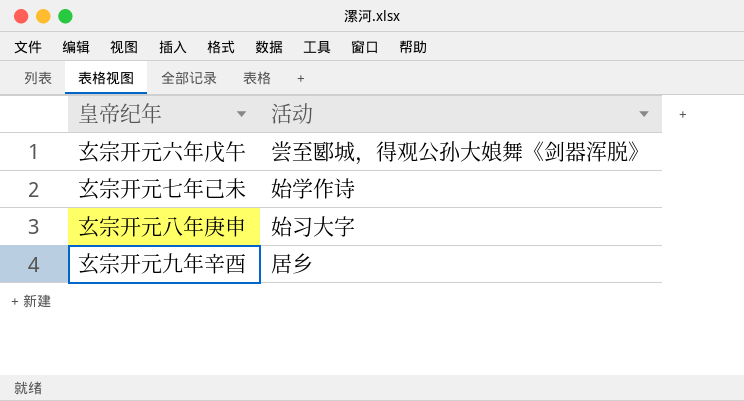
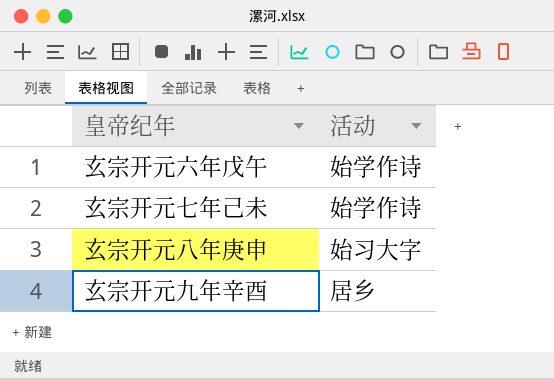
玄宗开元六年戊午 | 活动: 尝至郾城，得观公孙大娘舞《剑器浑脱》 -> 始学作诗

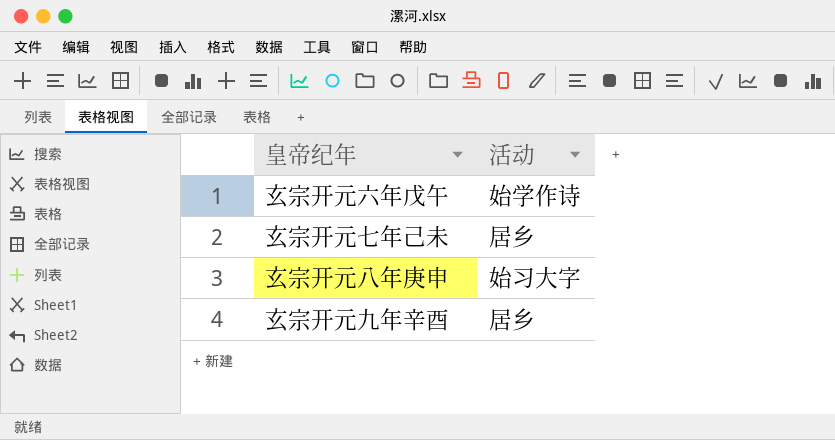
玄宗开元七年己未 | 活动: 始学作诗 -> 居乡

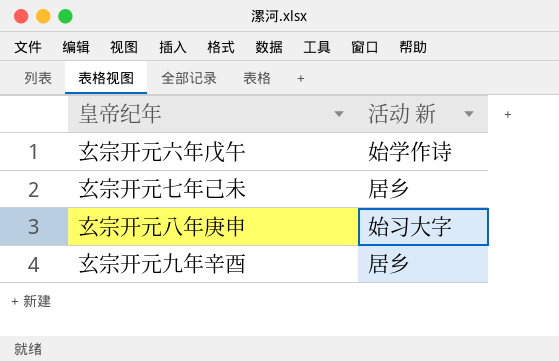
column name: 活动 -> 活动 新

